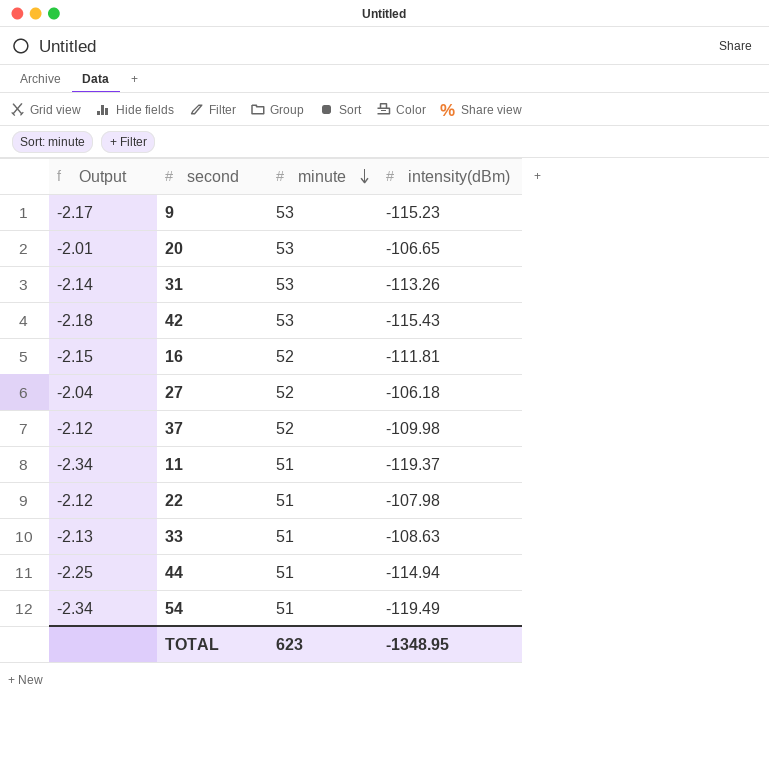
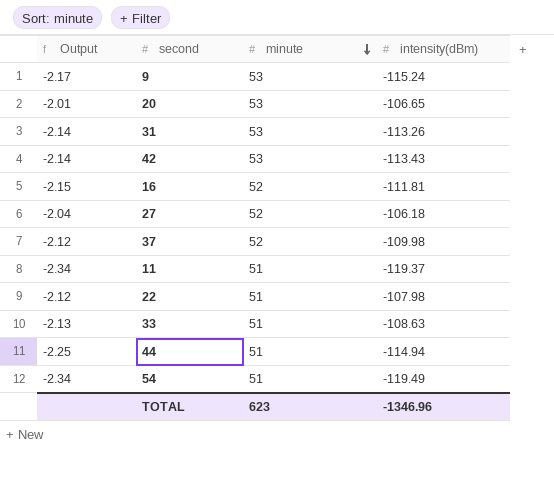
9 | intensity(dBm): -115.23 -> -115.24
42 | Output: -2.18 -> -2.14
42 | intensity(dBm): -115.43 -> -113.43
TOTAL | intensity(dBm): -1348.95 -> -1346.96

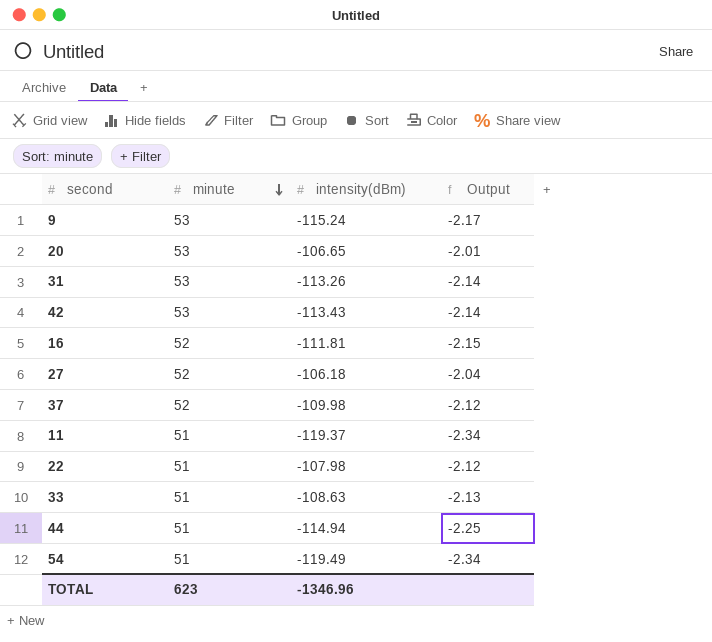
column Output | position: 1 -> 4

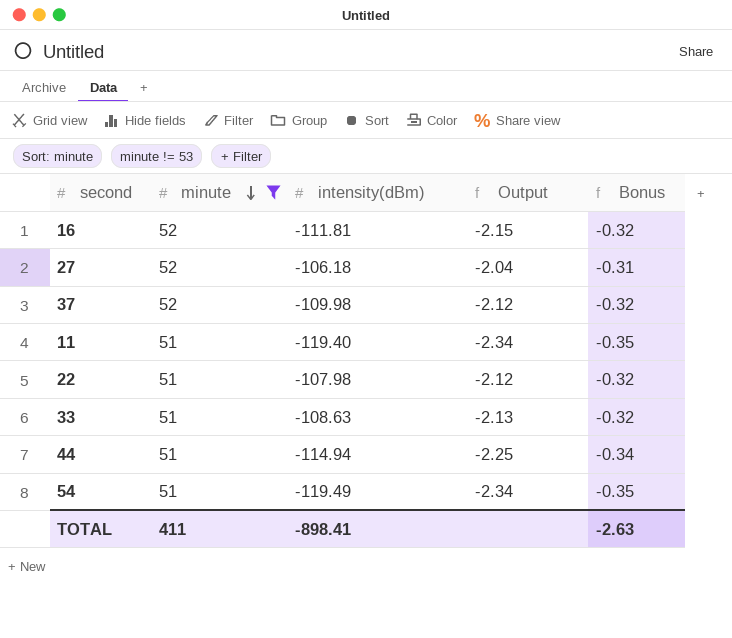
filter: none -> minute != 53
column Bonus | formula: none -> [Output] * 0.15
11 | intensity(dBm): -119.37 -> -119.40
TOTAL | minute: 623 -> 411
TOTAL | intensity(dBm): -1346.96 -> -898.41

